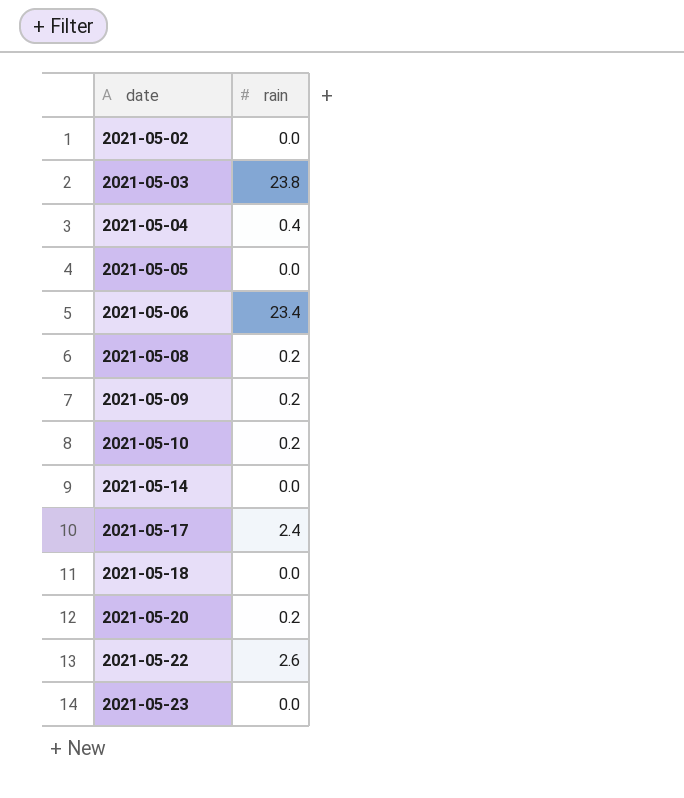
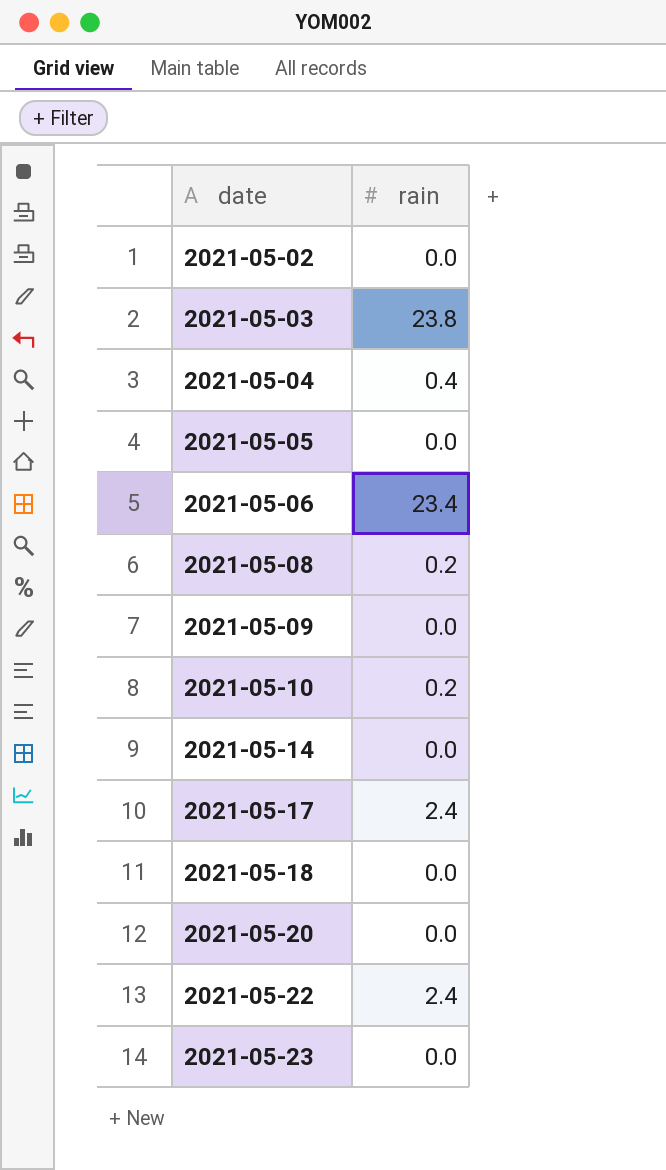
2021-05-09 | rain: 0.2 -> 0.0
2021-05-20 | rain: 0.2 -> 0.0
2021-05-22 | rain: 2.6 -> 2.4

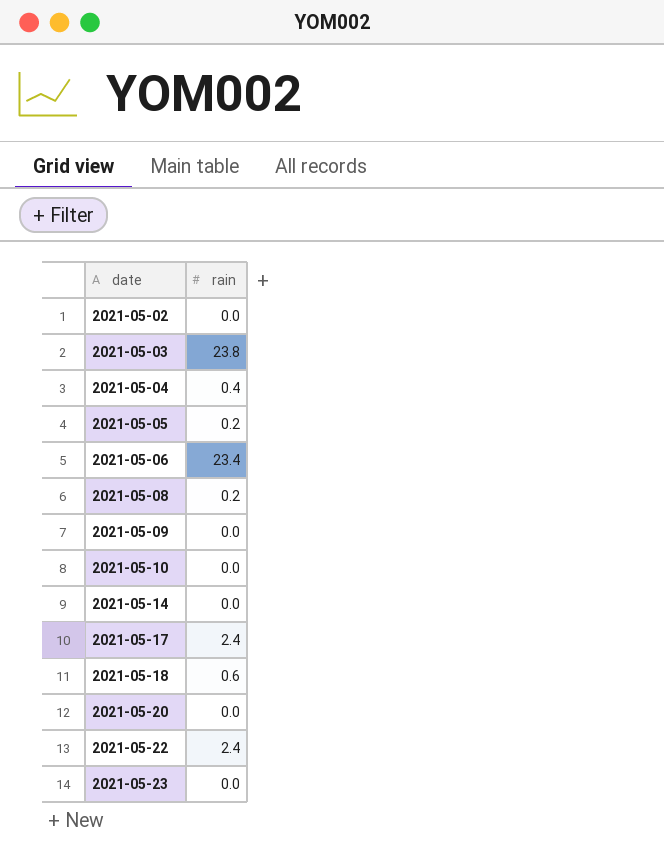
2021-05-05 | rain: 0.0 -> 0.2
2021-05-10 | rain: 0.2 -> 0.0
2021-05-18 | rain: 0.0 -> 0.6

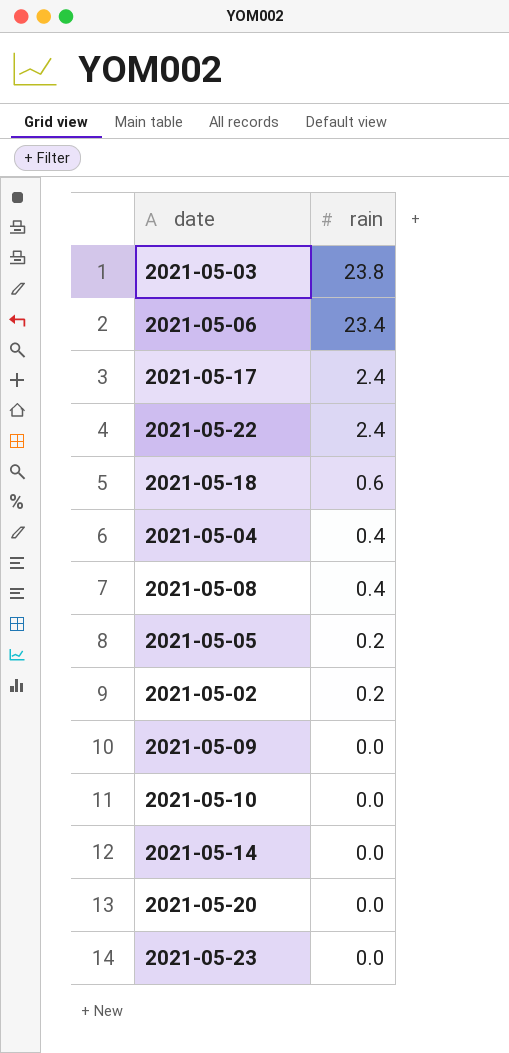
row order: date ascending -> rain descending
2021-05-08 | rain: 0.2 -> 0.4
2021-05-02 | rain: 0.0 -> 0.2

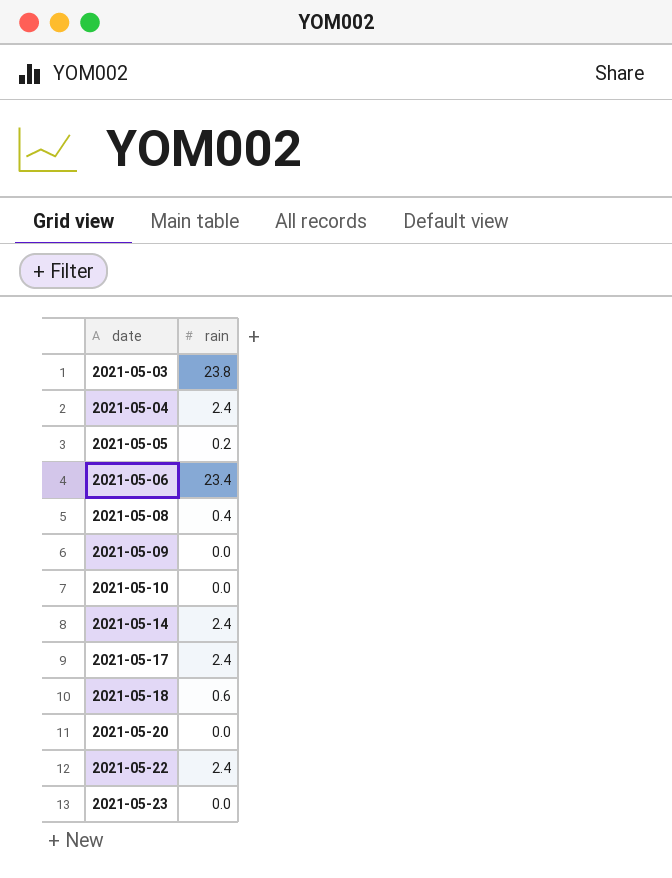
row order: rain descending -> date ascending
row 2021-05-02: 0.2 -> none
2021-05-04 | rain: 0.4 -> 2.4
2021-05-14 | rain: 0.0 -> 2.4

